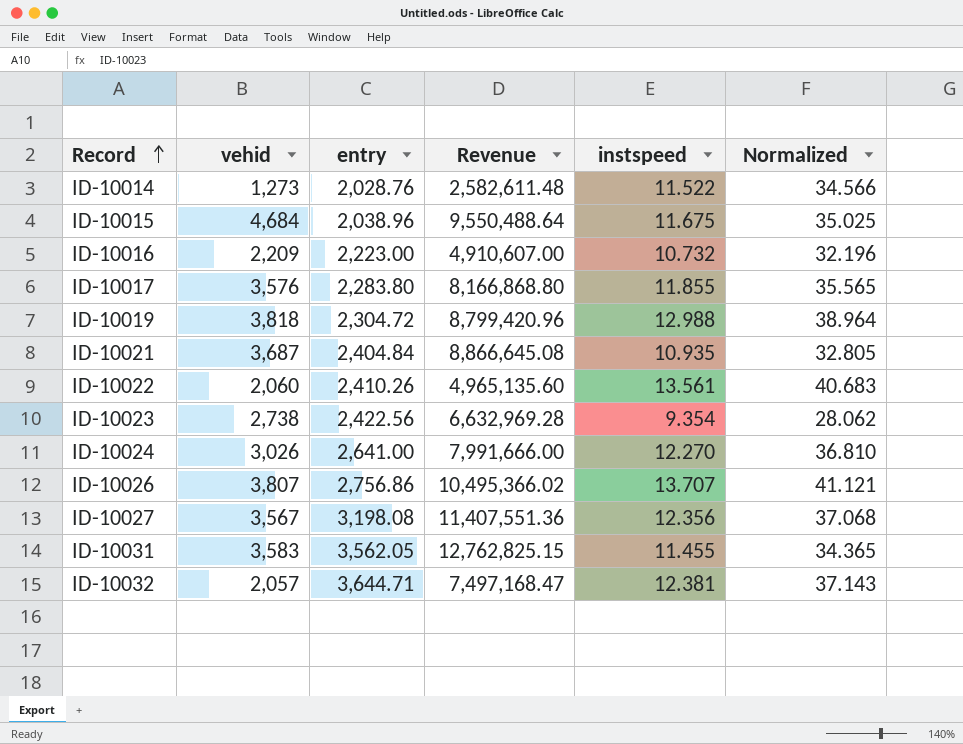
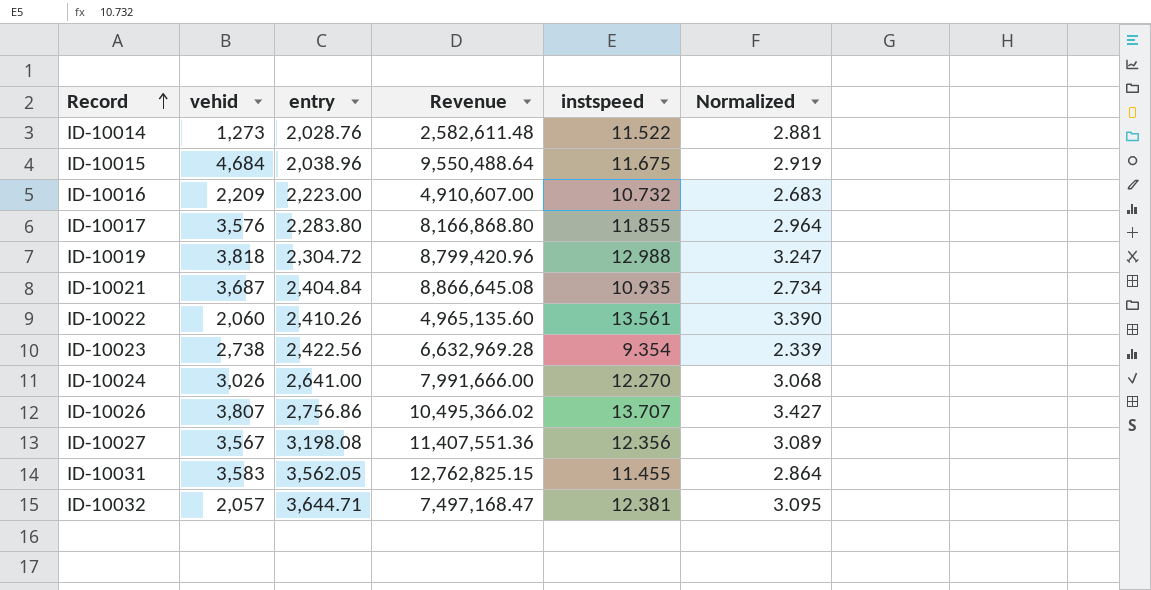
column Normalized | formula: [instspeed] * 3 -> [instspeed] * 0.25

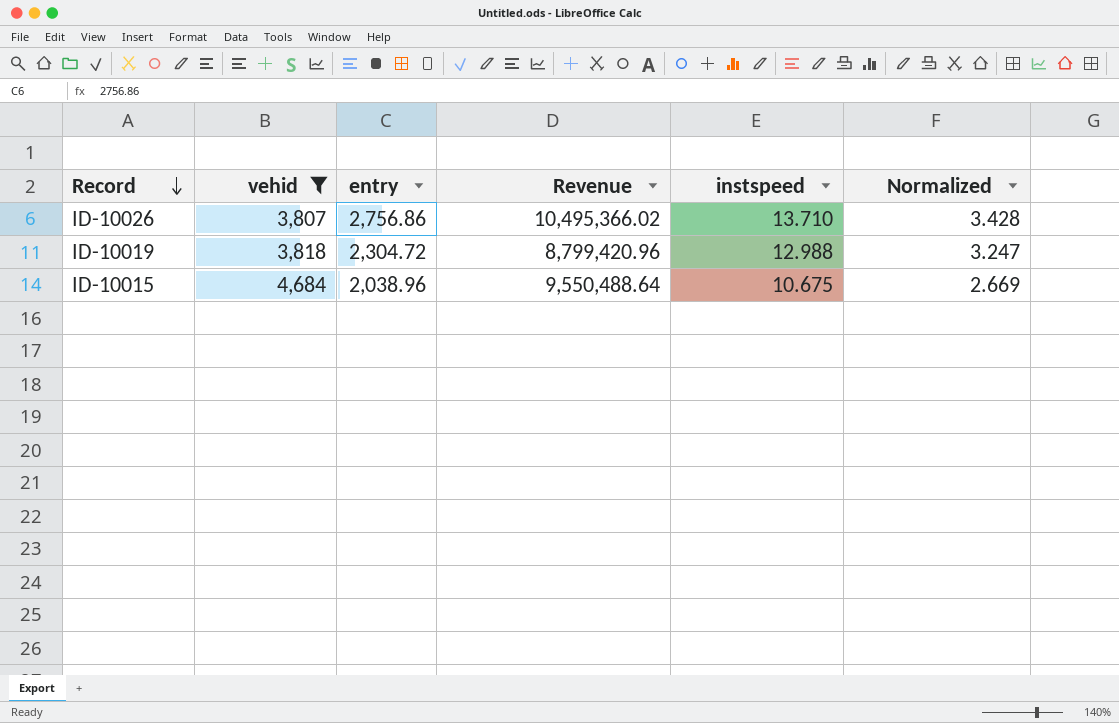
filter: none -> vehid >= 3,807
row order: Record ascending -> Record descending
ID-10026 | instspeed: 13.707 -> 13.710
ID-10026 | Normalized: 3.427 -> 3.428
ID-10015 | instspeed: 11.675 -> 10.675
ID-10015 | Normalized: 2.919 -> 2.669

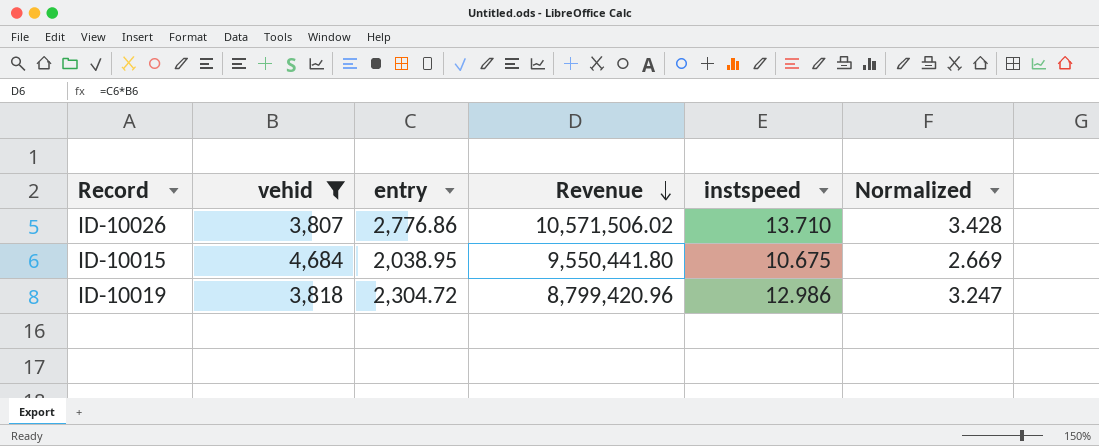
row order: Record descending -> Revenue descending
ID-10026 | entry: 2,756.86 -> 2,776.86
ID-10026 | Revenue: 10,495,366.02 -> 10,571,506.02
ID-10015 | entry: 2,038.96 -> 2,038.95
ID-10015 | Revenue: 9,550,488.64 -> 9,550,441.80
ID-10019 | instspeed: 12.988 -> 12.986

